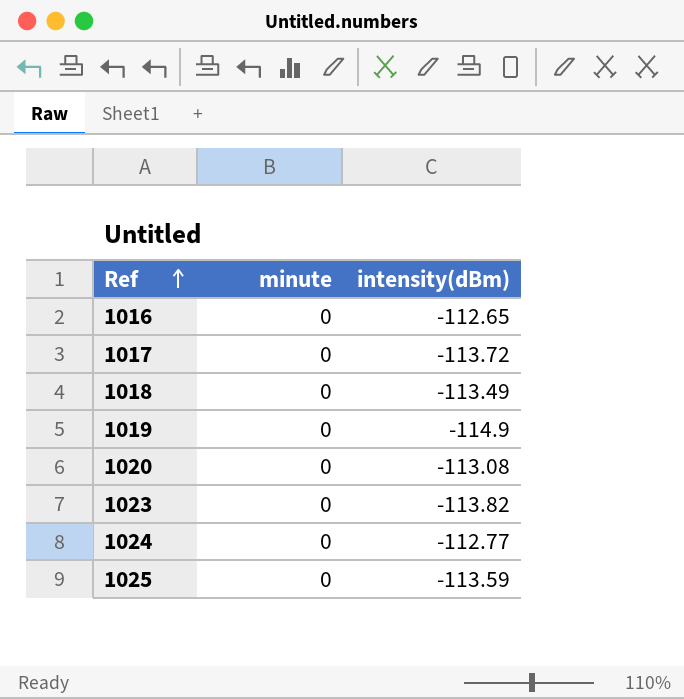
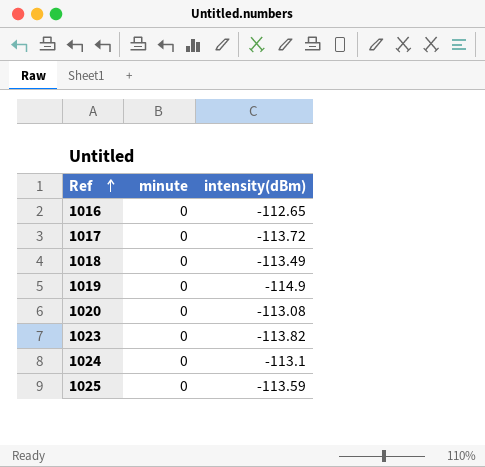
1024 | intensity(dBm): -112.77 -> -113.1

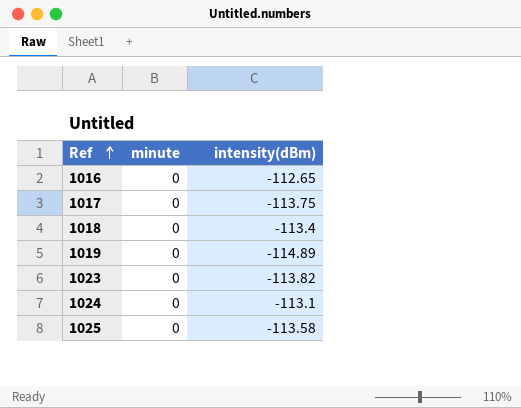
row 1020: 0 | -113.08 -> none
1017 | intensity(dBm): -113.72 -> -113.75
1018 | intensity(dBm): -113.49 -> -113.4
1019 | intensity(dBm): -114.9 -> -114.89
1025 | intensity(dBm): -113.59 -> -113.58

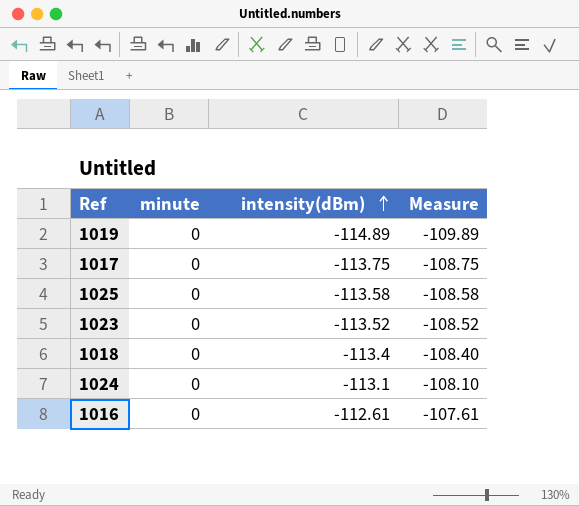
row order: Ref ascending -> intensity(dBm) ascending
column Measure | formula: none -> [intensity(dBm)] + 5
1023 | intensity(dBm): -113.82 -> -113.52
1016 | intensity(dBm): -112.65 -> -112.61

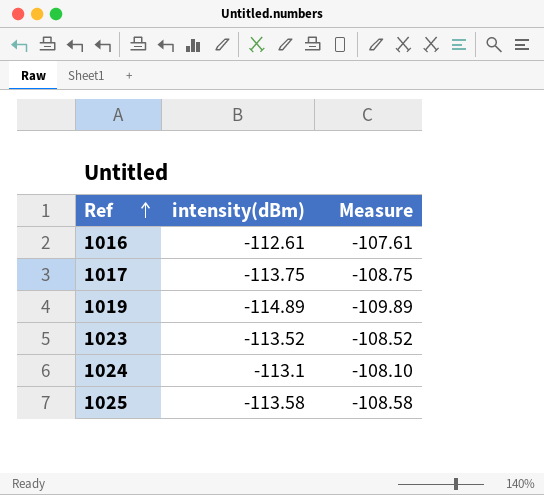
row order: intensity(dBm) ascending -> Ref ascending
column minute | position: 2 -> none
row 1018: 0 | -113.4 | -108.40 -> none

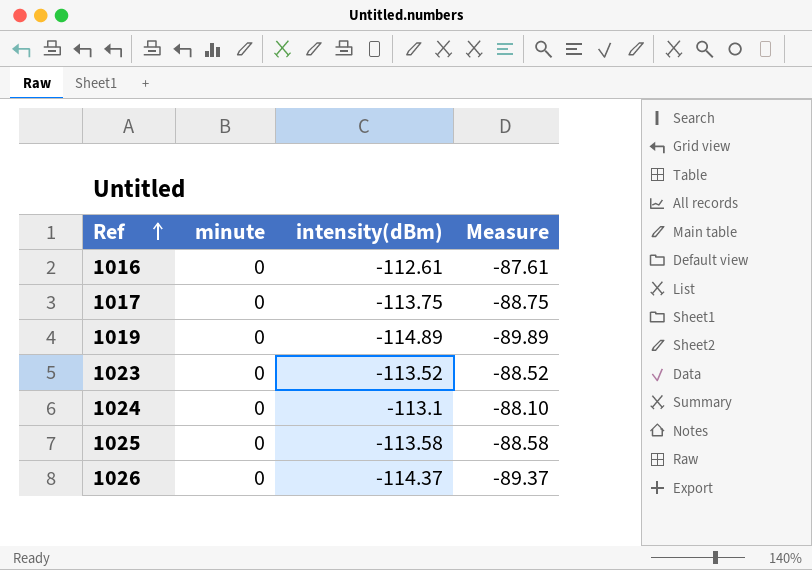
column minute | position: none -> 2
column Measure | formula: [intensity(dBm)] + 5 -> [intensity(dBm)] + 25
row 1026: none -> 0 | -114.37 | -89.37

